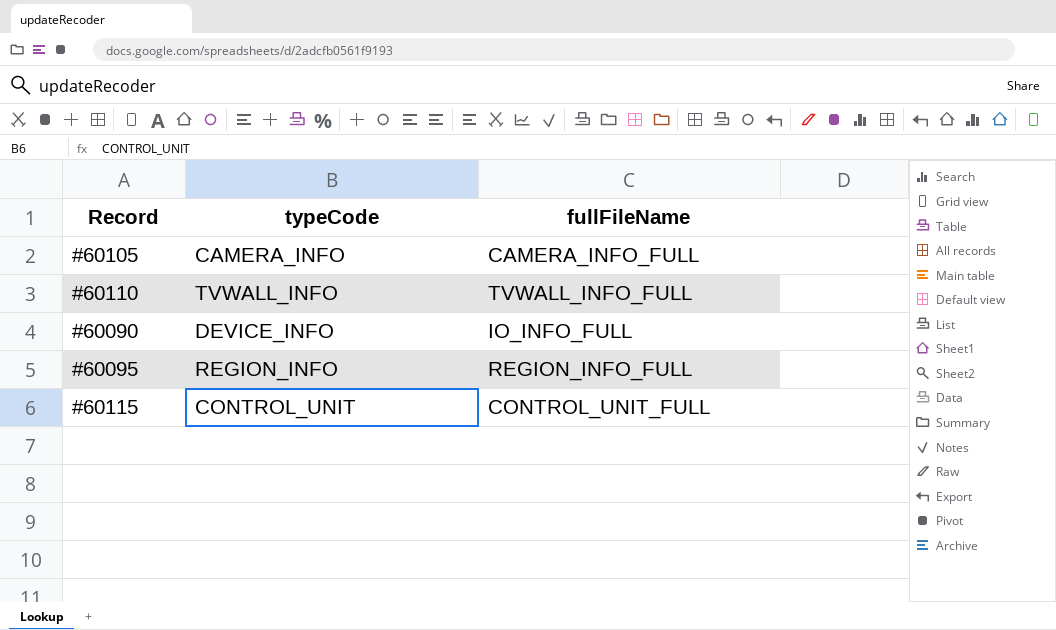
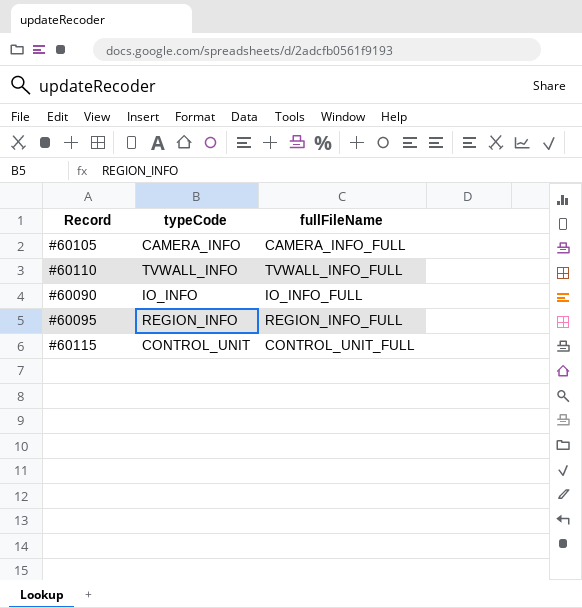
#60090 | typeCode: DEVICE_INFO -> IO_INFO

